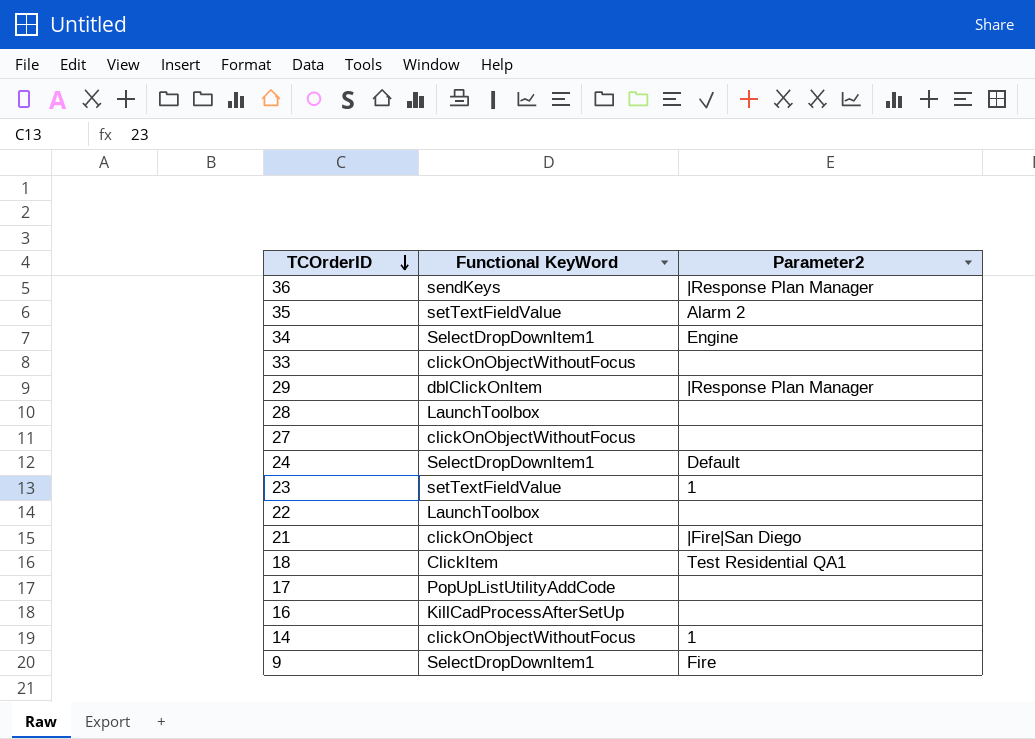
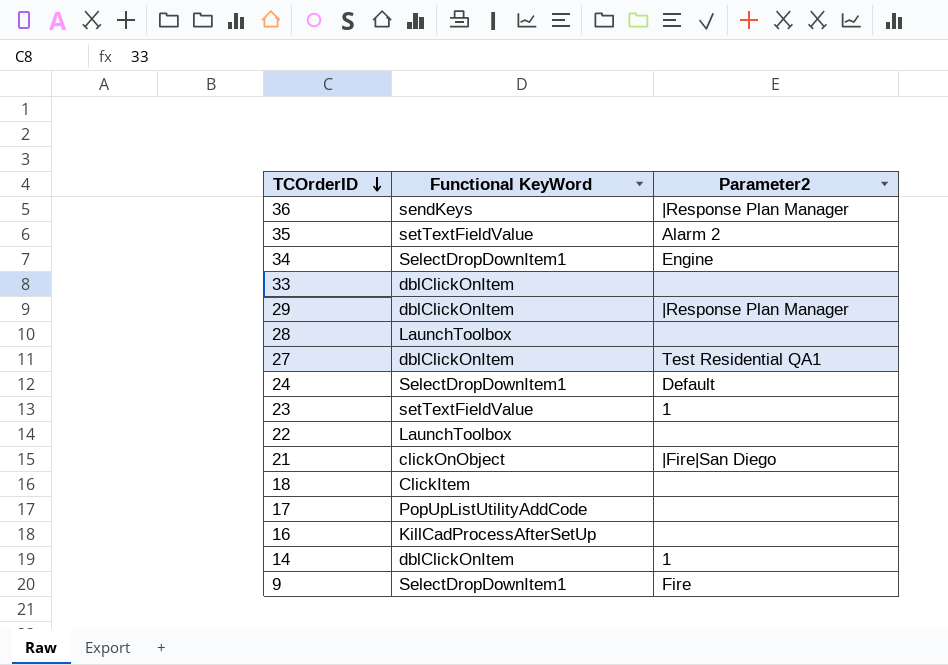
33 | Functional KeyWord: clickOnObjectWithoutFocus -> dblClickOnItem
27 | Functional KeyWord: clickOnObjectWithoutFocus -> dblClickOnItem
27 | Parameter2: none -> Test Residential QA1
18 | Parameter2: Test Residential QA1 -> none
14 | Functional KeyWord: clickOnObjectWithoutFocus -> dblClickOnItem

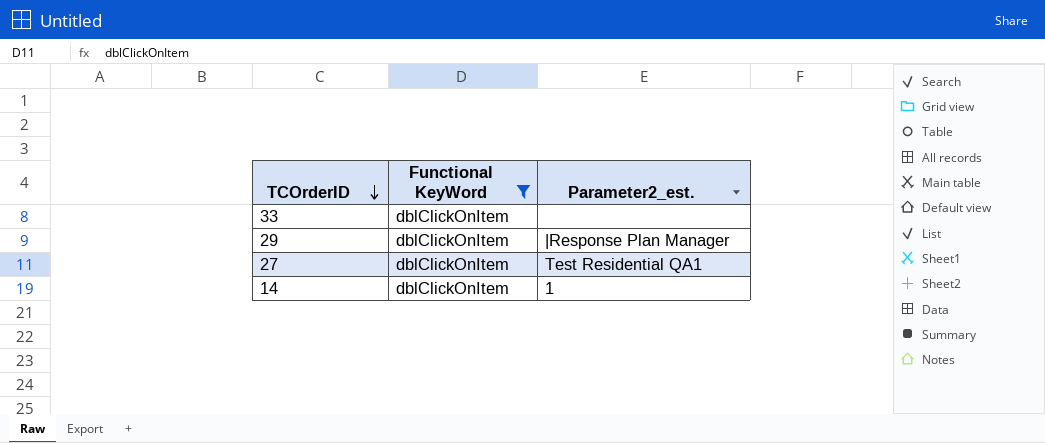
filter: none -> Functional KeyWord = dblClickOnItem
column name: Parameter2 -> Parameter2_est.

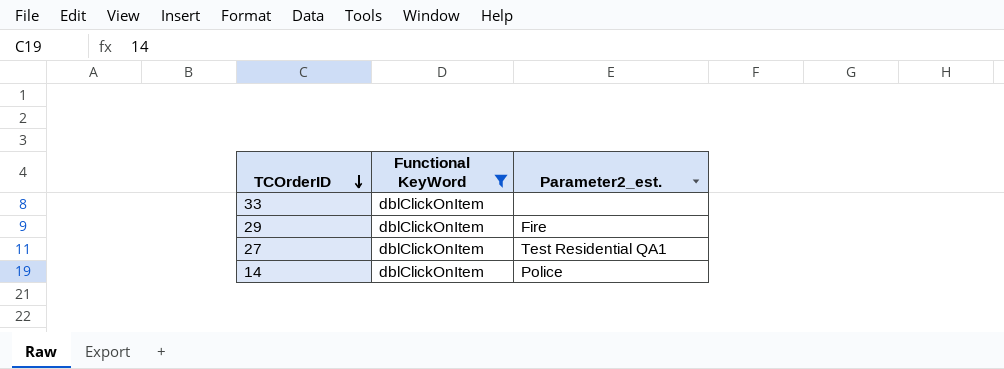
29 | Parameter2_est.: |Response Plan Manager -> Fire
14 | Parameter2_est.: 1 -> Police

